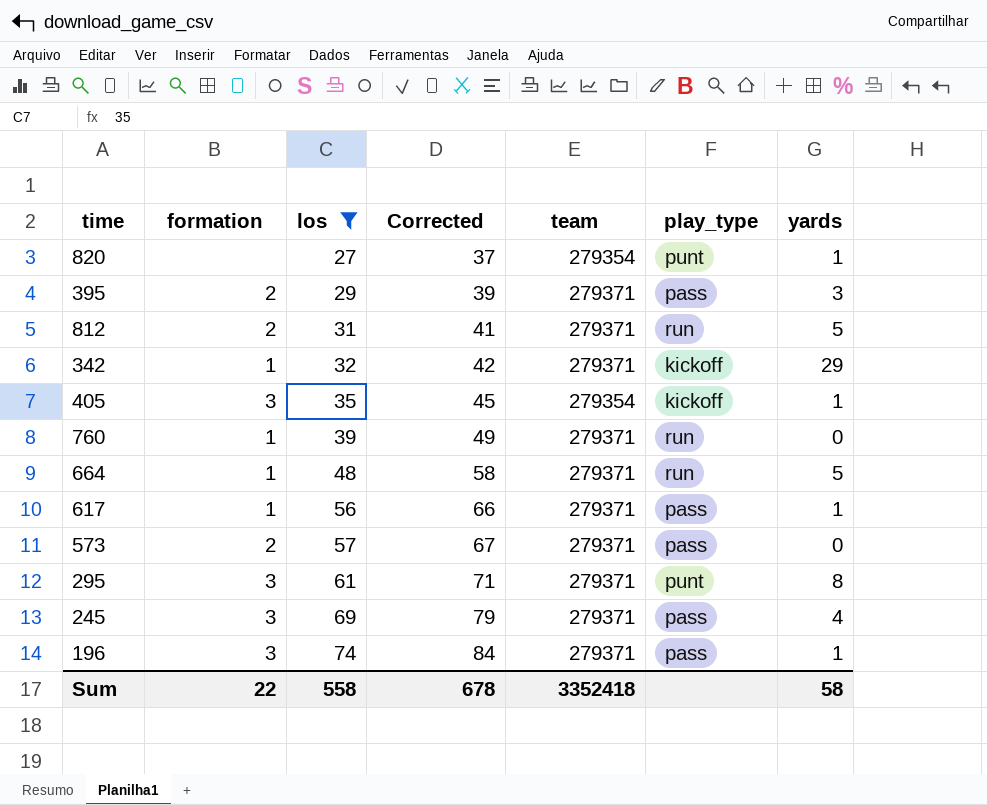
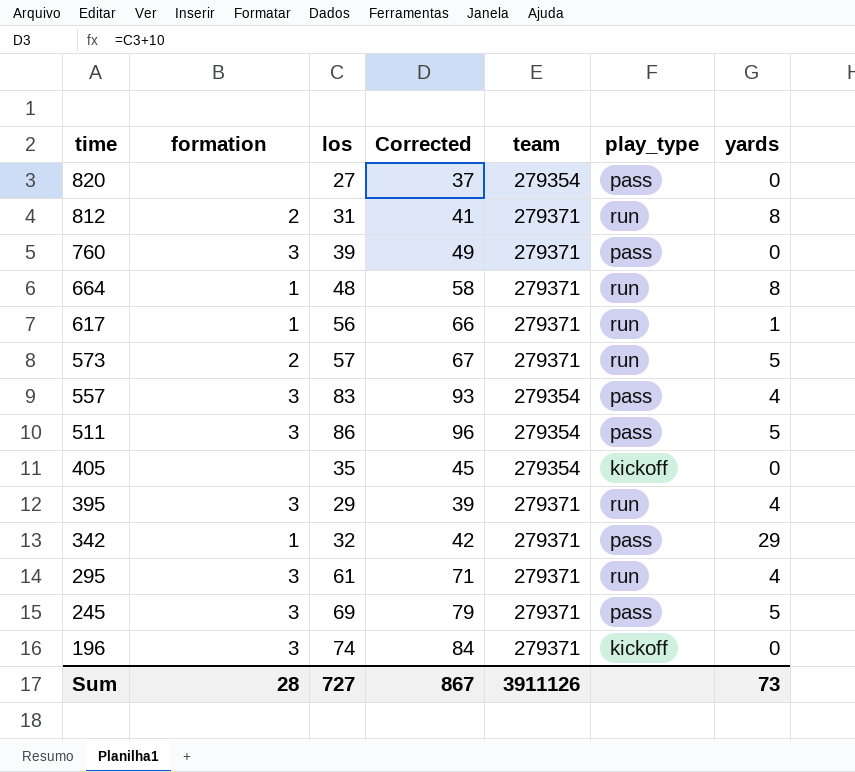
filter: los <= 74 -> none
row order: los ascending -> time descending
820 | play_type: punt -> pass
820 | yards: 1 -> 0
812 | yards: 5 -> 8
760 | formation: 1 -> 3
760 | play_type: run -> pass
664 | yards: 5 -> 8
617 | play_type: pass -> run
573 | play_type: pass -> run
573 | yards: 0 -> 5
405 | formation: 3 -> none
405 | yards: 1 -> 0
395 | formation: 2 -> 3
395 | play_type: pass -> run
395 | yards: 3 -> 4
342 | play_type: kickoff -> pass
295 | play_type: punt -> run
295 | yards: 8 -> 4
245 | yards: 4 -> 5
196 | play_type: pass -> kickoff
196 | yards: 1 -> 0
Sum | formation: 22 -> 28
Sum | los: 558 -> 727
Sum | Corrected: 678 -> 867
Sum | team: 3352418 -> 3911126
Sum | yards: 58 -> 73

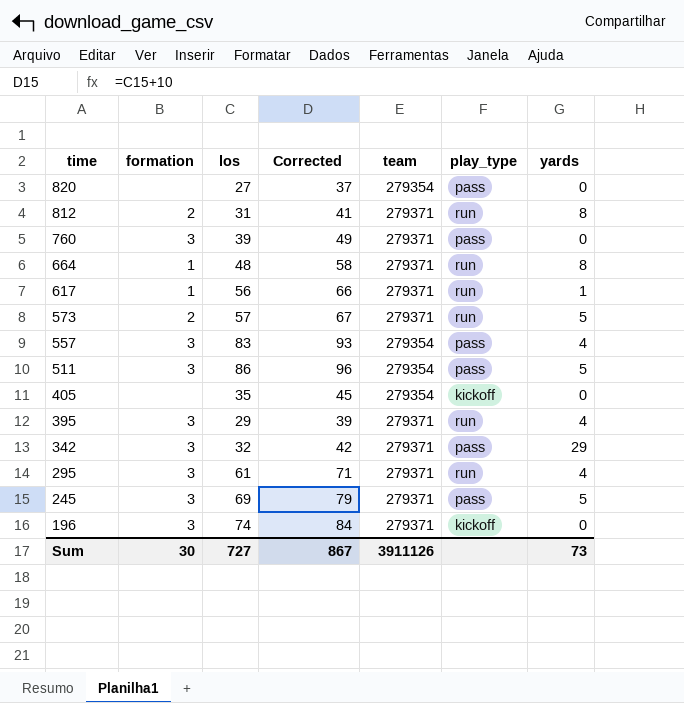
342 | formation: 1 -> 3
Sum | formation: 28 -> 30

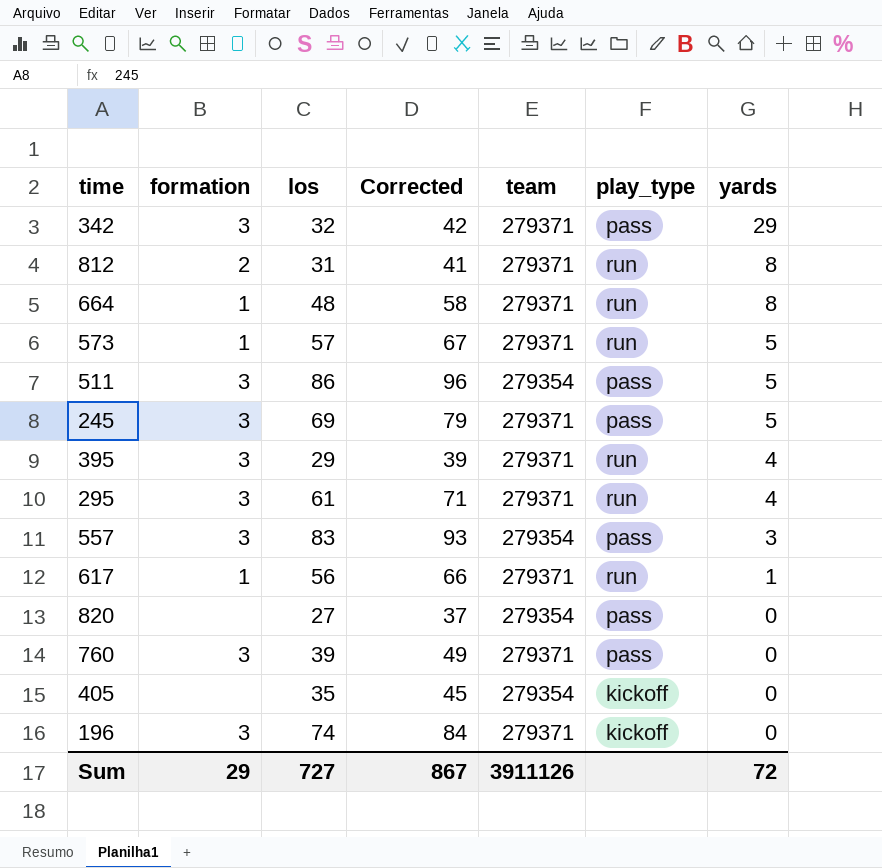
row order: time descending -> yards descending
573 | formation: 2 -> 1
557 | yards: 4 -> 3
Sum | formation: 30 -> 29
Sum | yards: 73 -> 72

